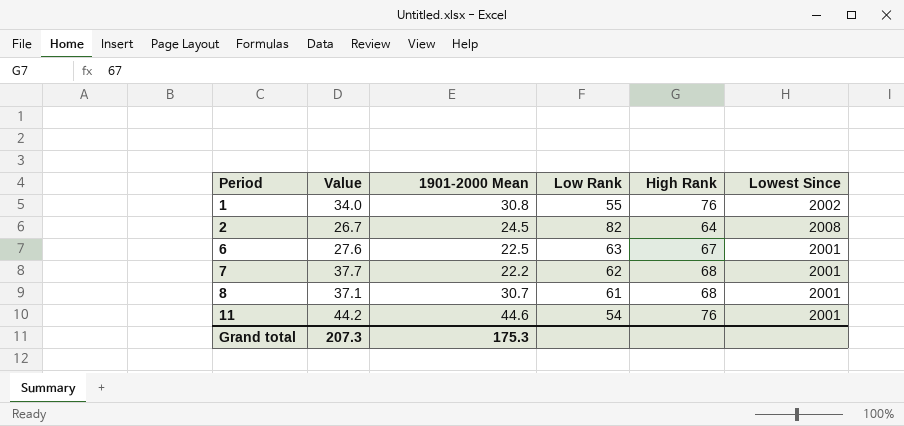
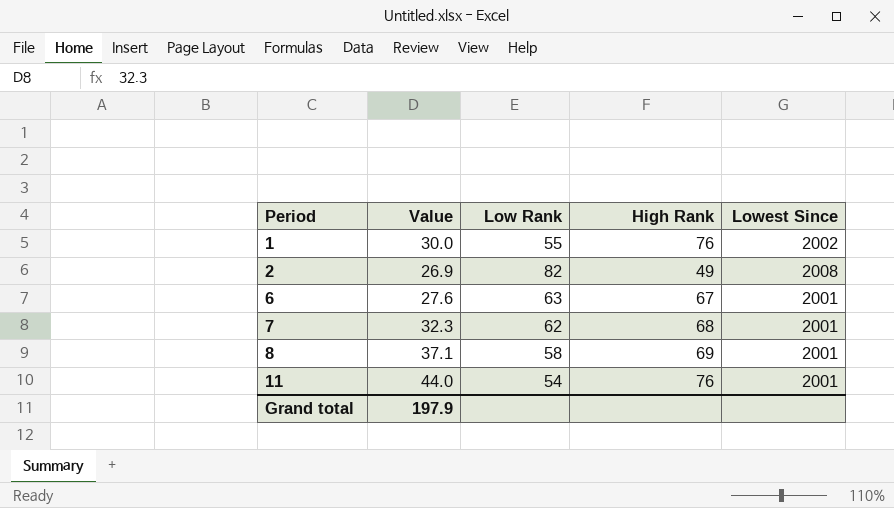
column 1901-2000 Mean | position: 3 -> none
1 | Value: 34.0 -> 30.0
2 | Value: 26.7 -> 26.9
2 | High Rank: 64 -> 49
7 | Value: 37.7 -> 32.3
8 | Low Rank: 61 -> 58
8 | High Rank: 68 -> 69
11 | Value: 44.2 -> 44.0
Grand total | Value: 207.3 -> 197.9

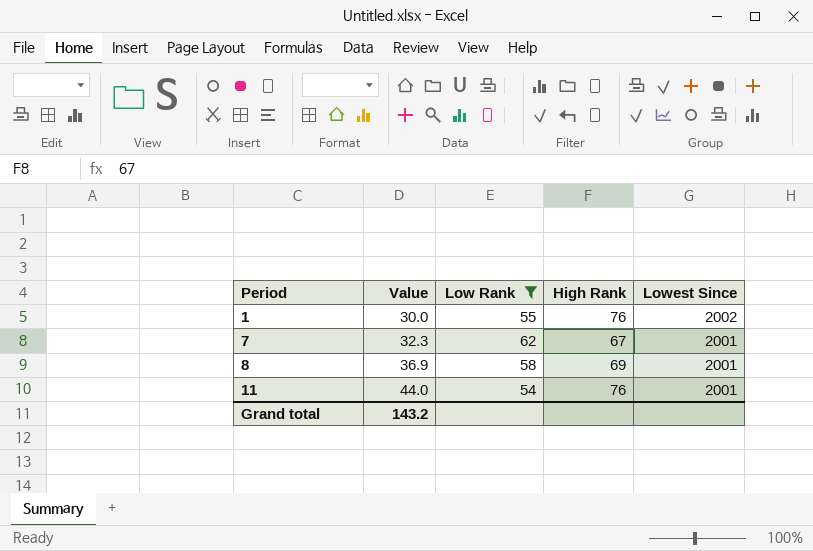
filter: none -> Low Rank <= 62
7 | High Rank: 68 -> 67
8 | Value: 37.1 -> 36.9
Grand total | Value: 197.9 -> 143.2

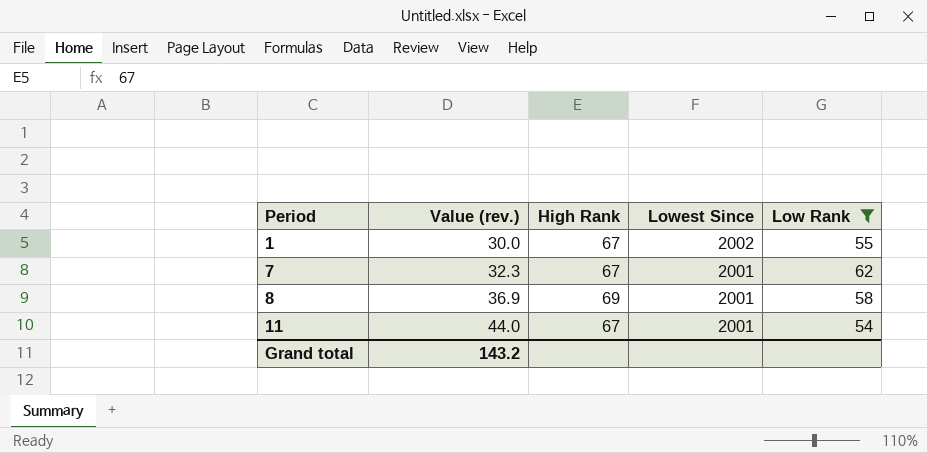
column name: Value -> Value (rev.)
column Low Rank | position: 3 -> 5
1 | High Rank: 76 -> 67
11 | High Rank: 76 -> 67

